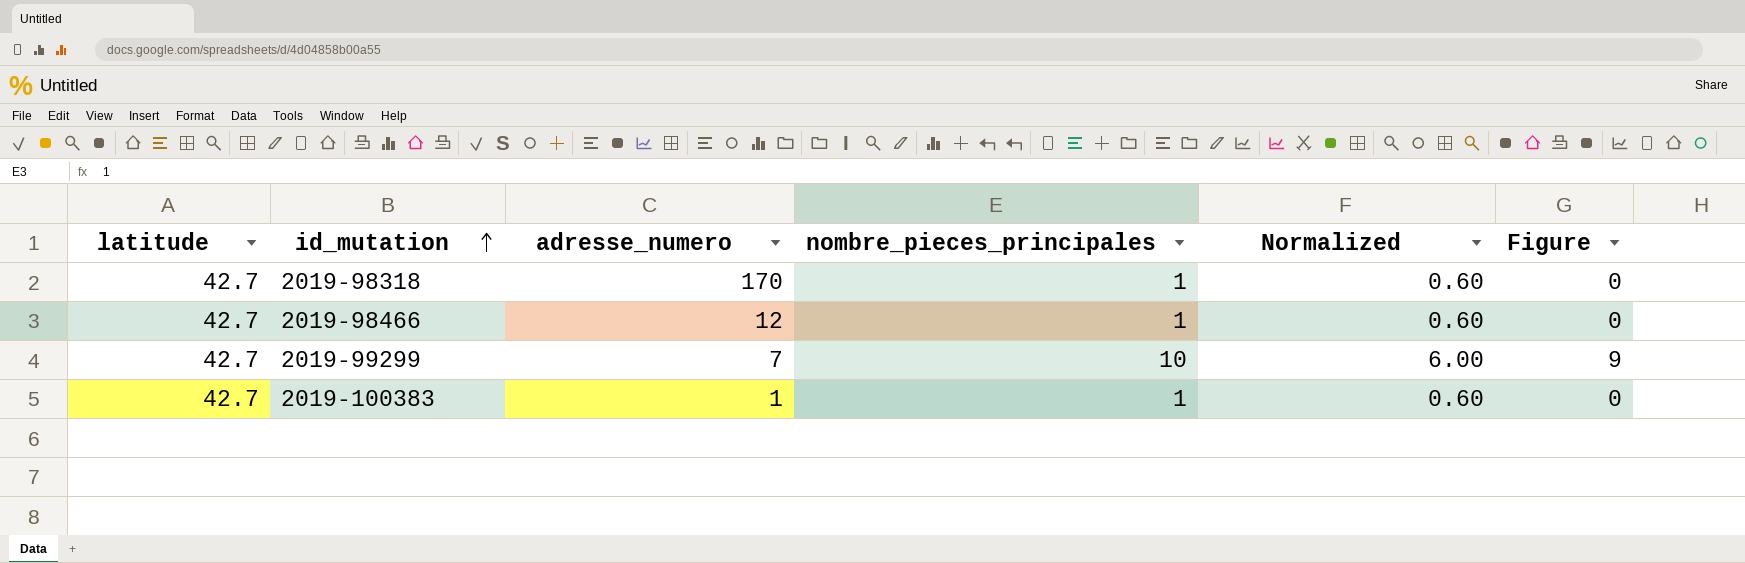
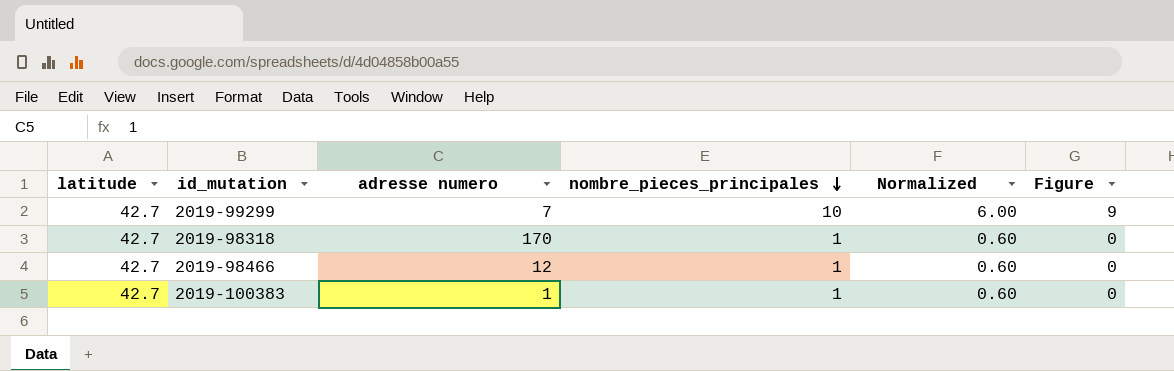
row order: id_mutation ascending -> nombre_pieces_principales descending
column name: adresse_numero -> adresse numero

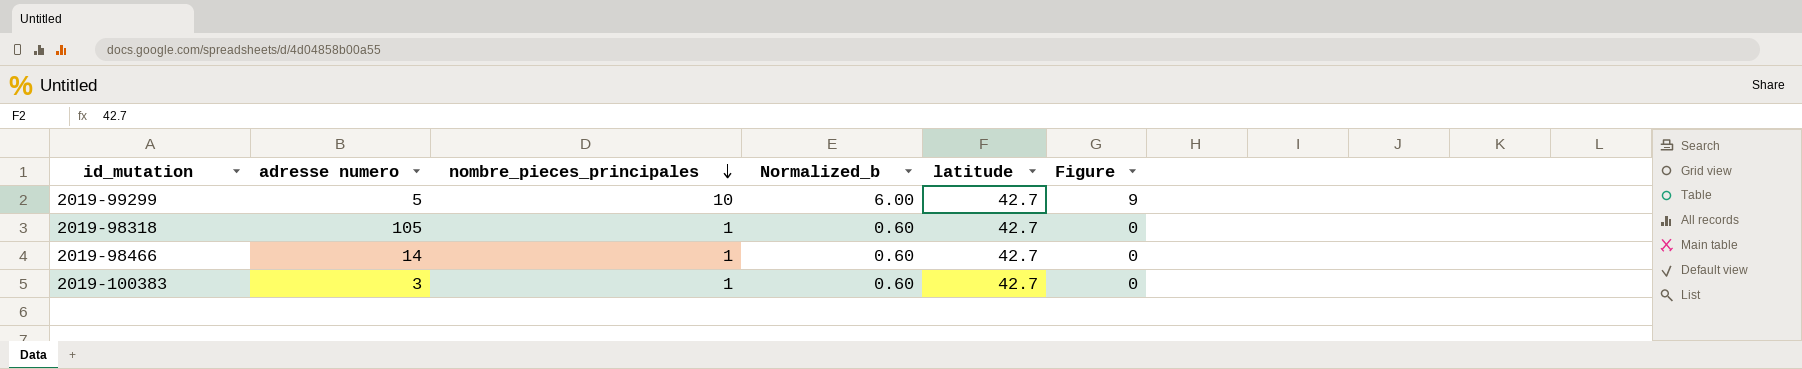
column name: Normalized -> Normalized_b
column latitude | position: 1 -> 5
2019-99299 | adresse numero: 7 -> 5
2019-98318 | adresse numero: 170 -> 105
2019-98466 | adresse numero: 12 -> 14
2019-100383 | adresse numero: 1 -> 3

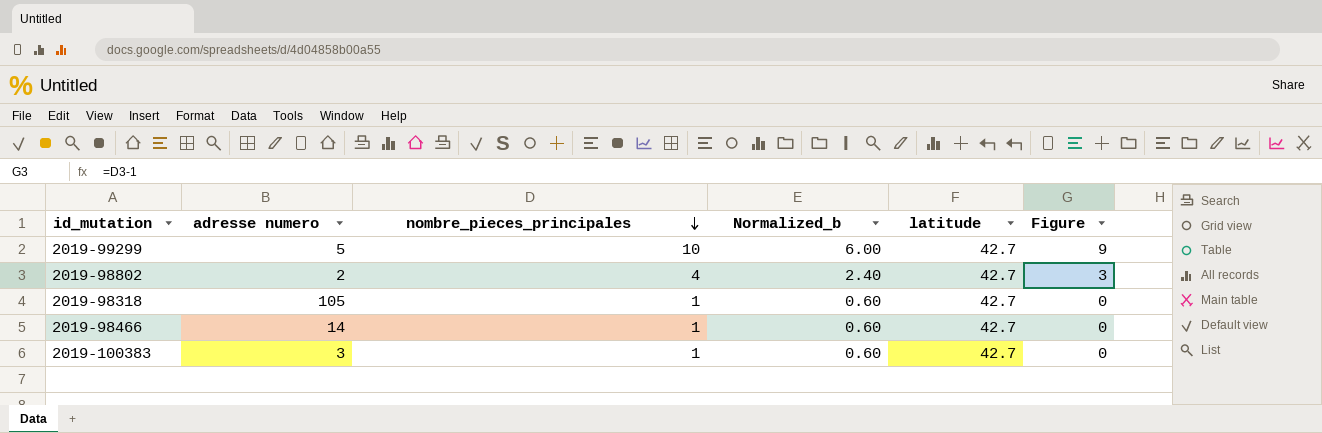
row 2019-98802: none -> 2 | 4 | 2.40 | 42.7 | 3

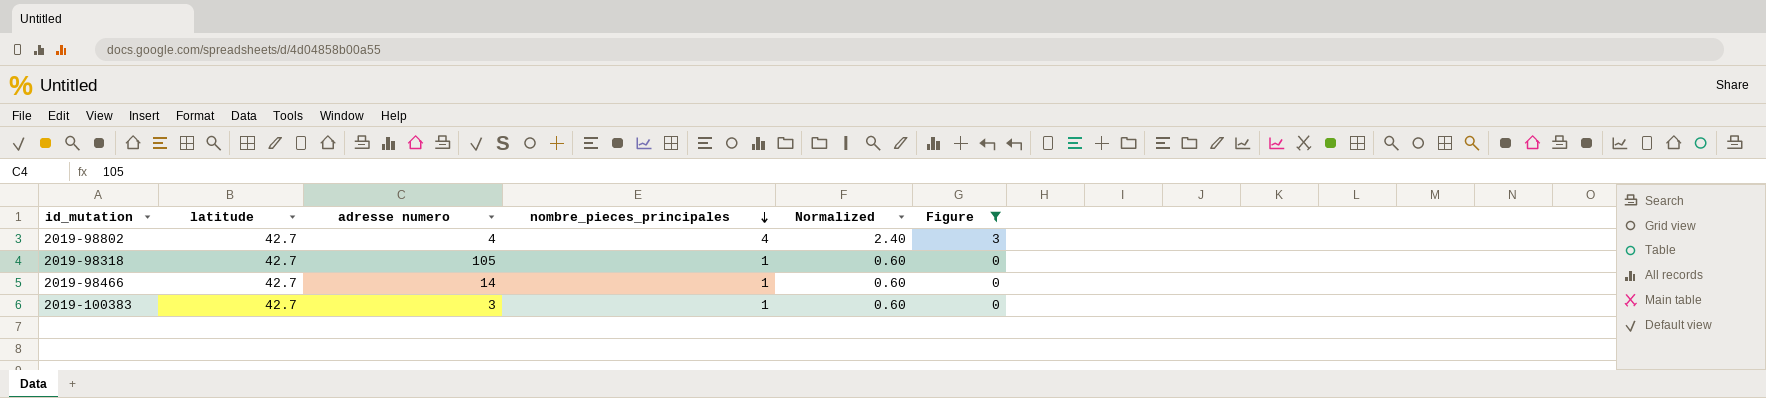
filter: none -> Figure != 9
column latitude | position: 5 -> 2
column name: Normalized_b -> Normalized
2019-98802 | adresse numero: 2 -> 4

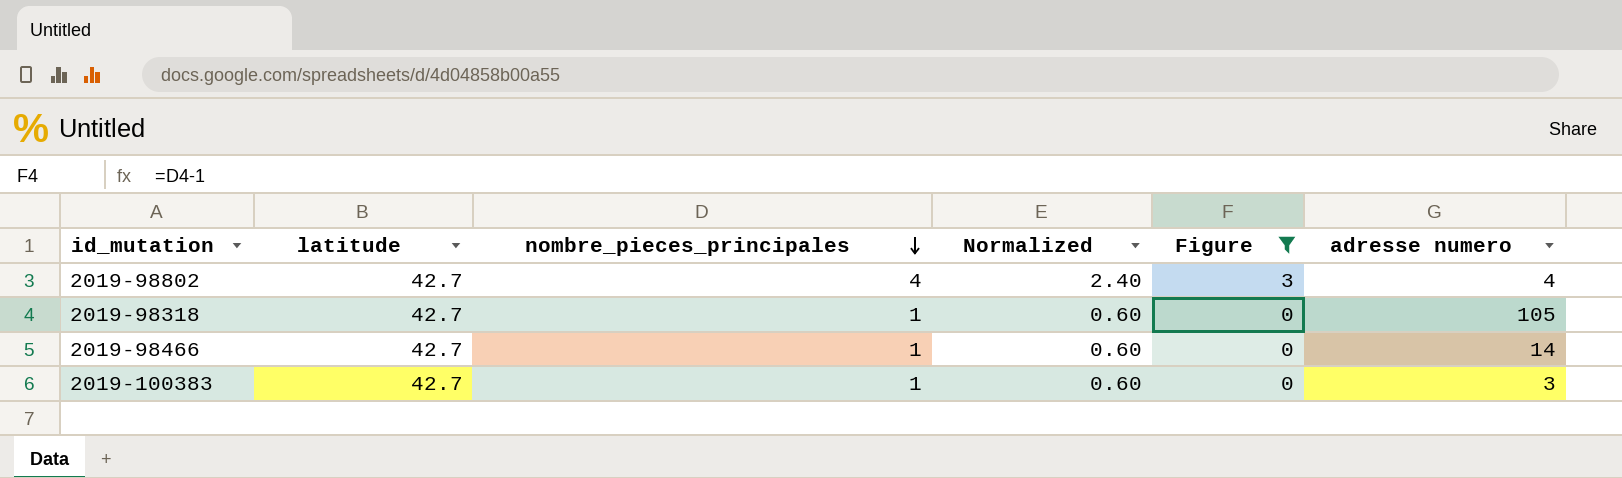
column adresse numero | position: 3 -> 6

